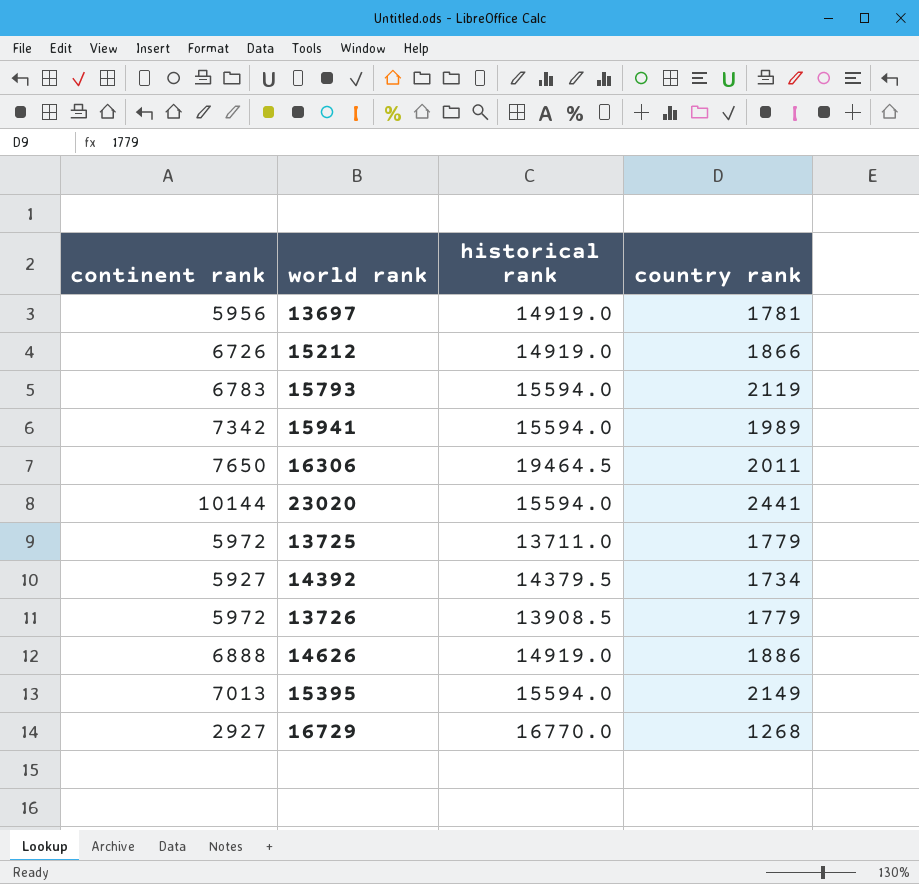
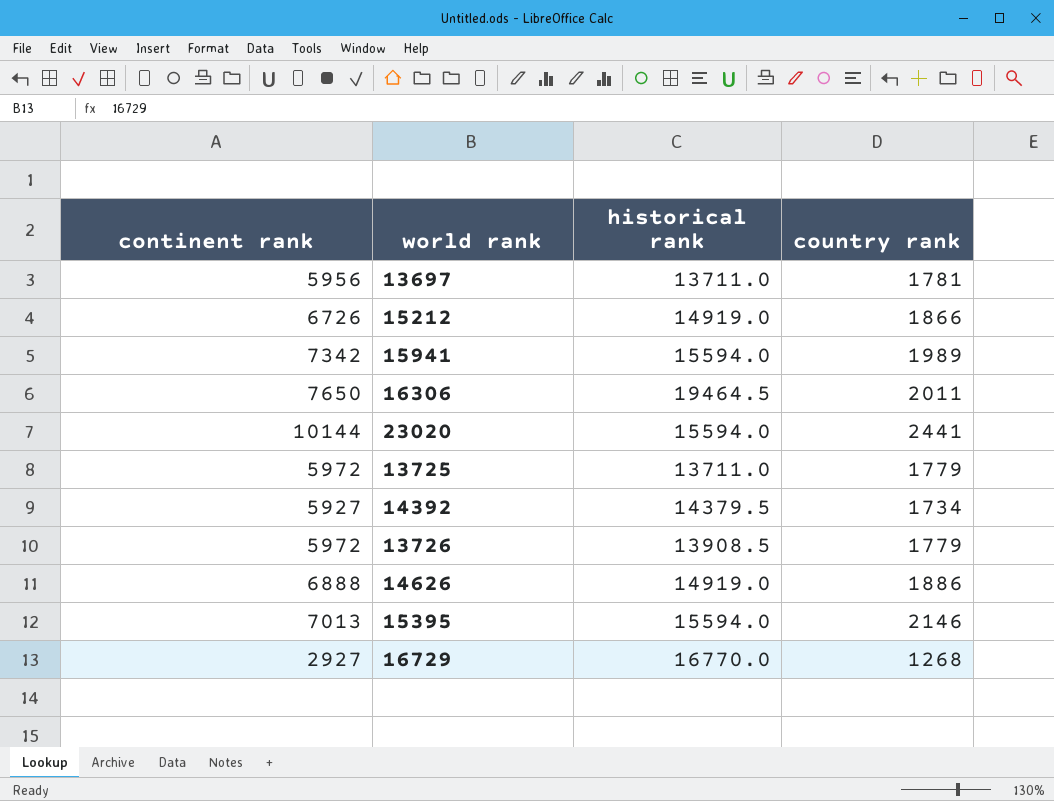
row 15793: 6783 | 15594.0 | 2119 -> none
13697 | historical rank: 14919.0 -> 13711.0
15395 | country rank: 2149 -> 2146

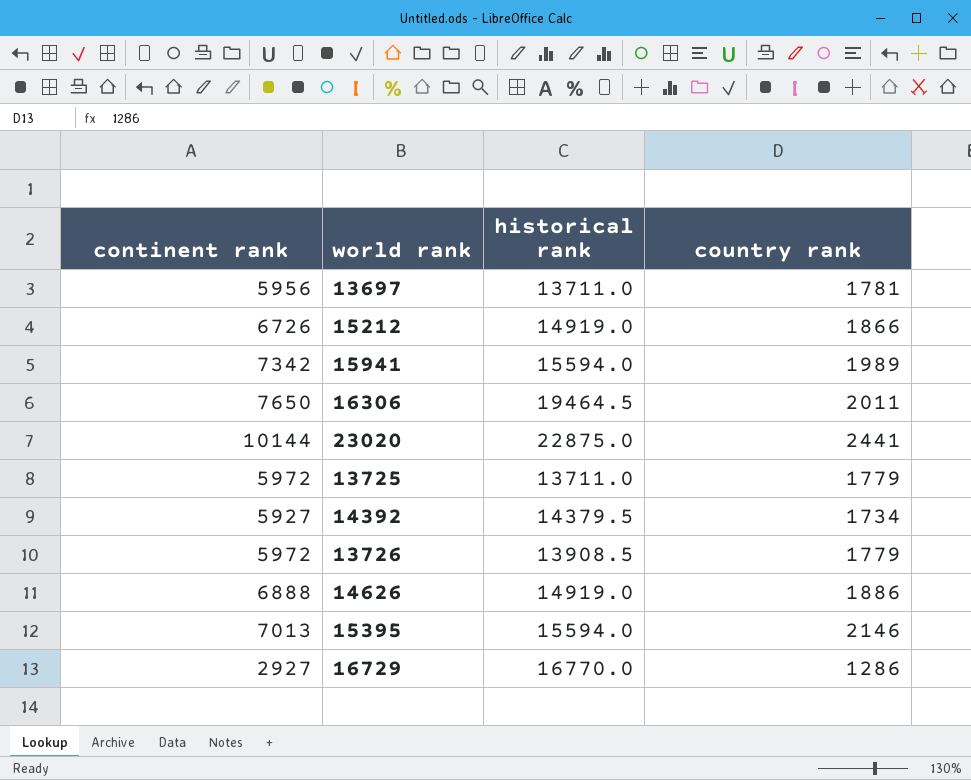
23020 | historical rank: 15594.0 -> 22875.0
16729 | country rank: 1268 -> 1286

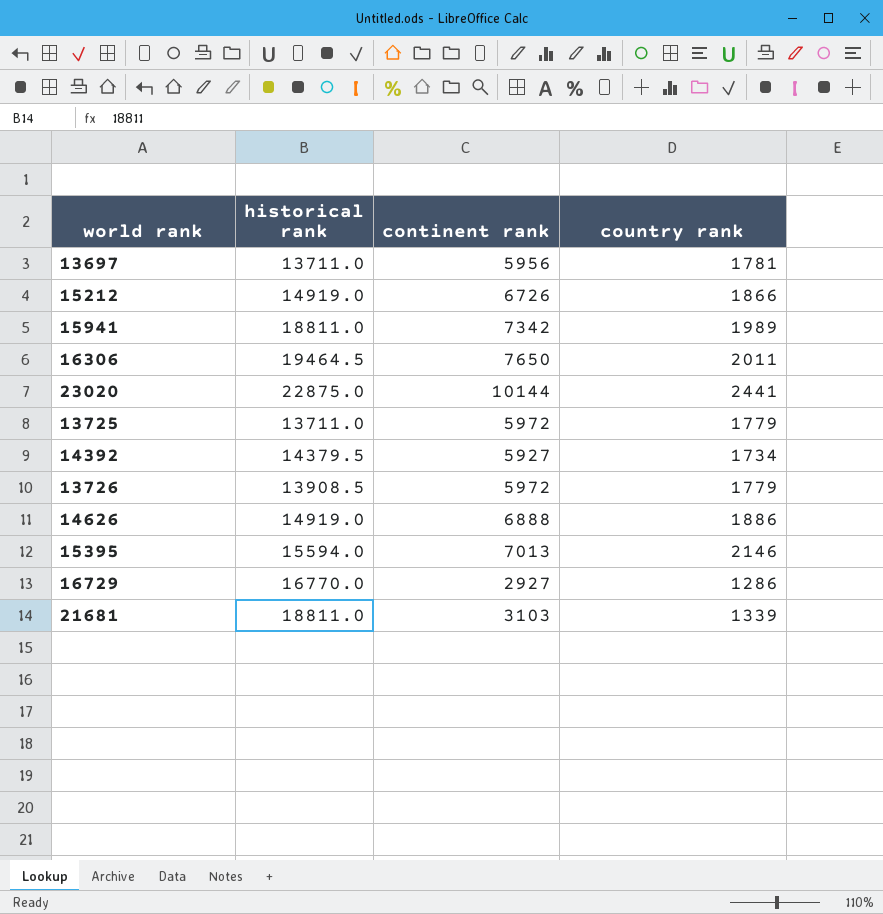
column continent rank | position: 1 -> 3
15941 | historical rank: 15594.0 -> 18811.0
row 21681: none -> 18811.0 | 3103 | 1339

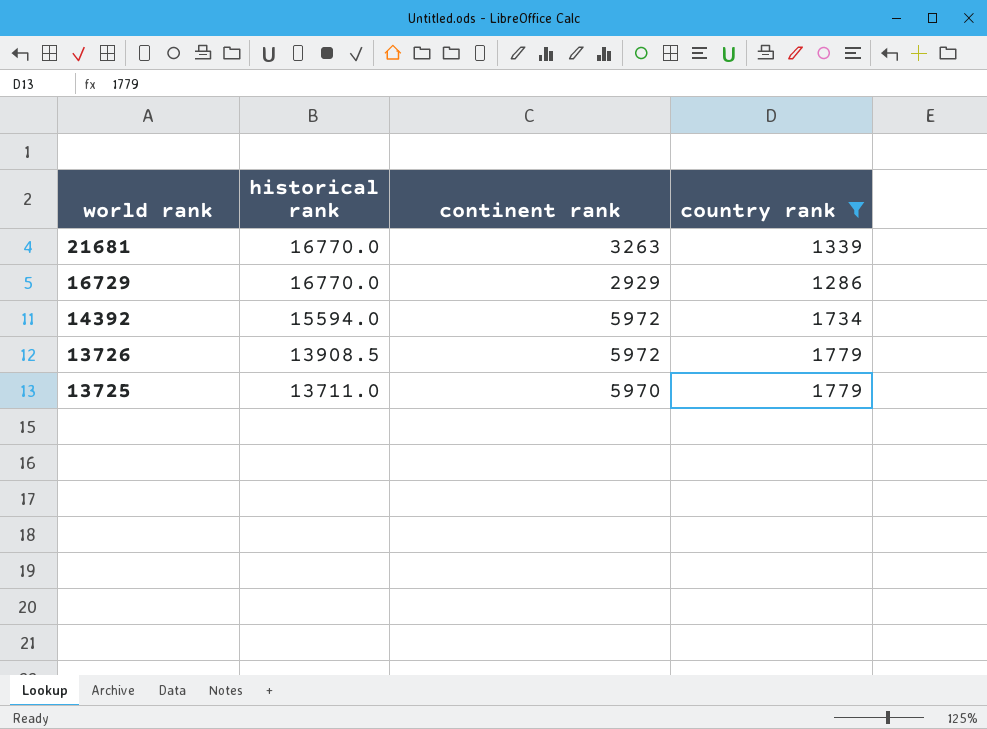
filter: none -> country rank <= 1779
row order: none -> world rank descending
21681 | historical rank: 18811.0 -> 16770.0
21681 | continent rank: 3103 -> 3263
16729 | continent rank: 2927 -> 2929
14392 | historical rank: 14379.5 -> 15594.0
14392 | continent rank: 5927 -> 5972
13725 | continent rank: 5972 -> 5970

